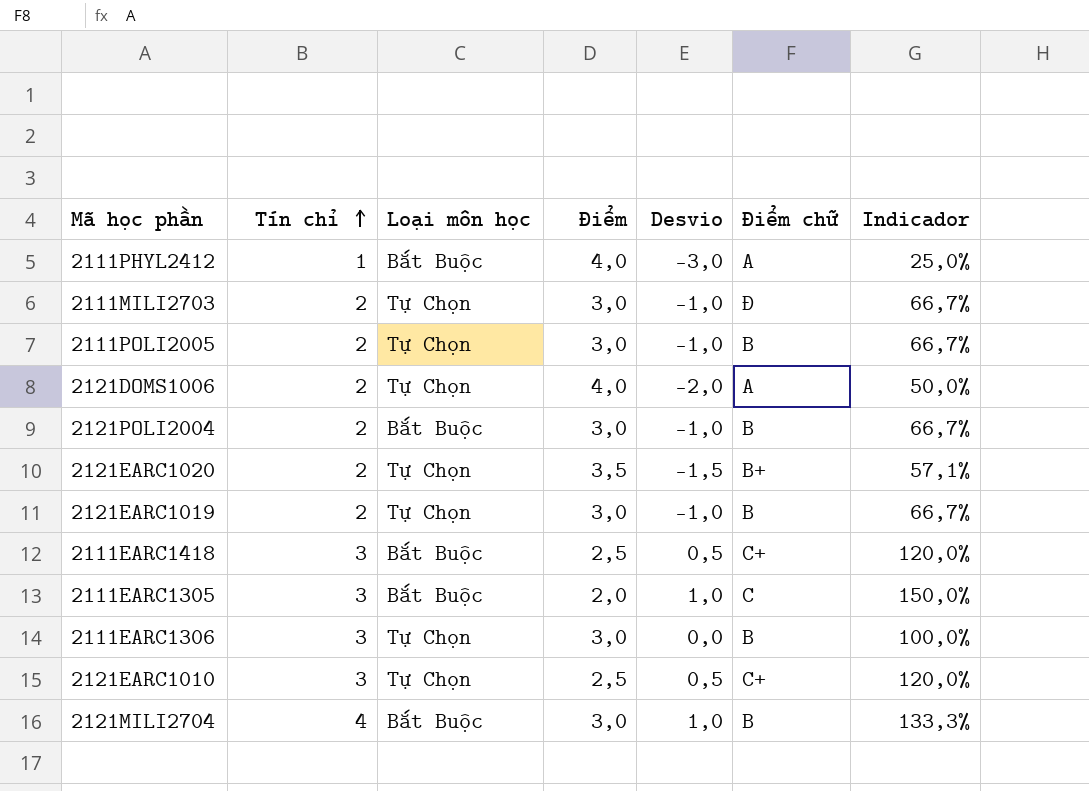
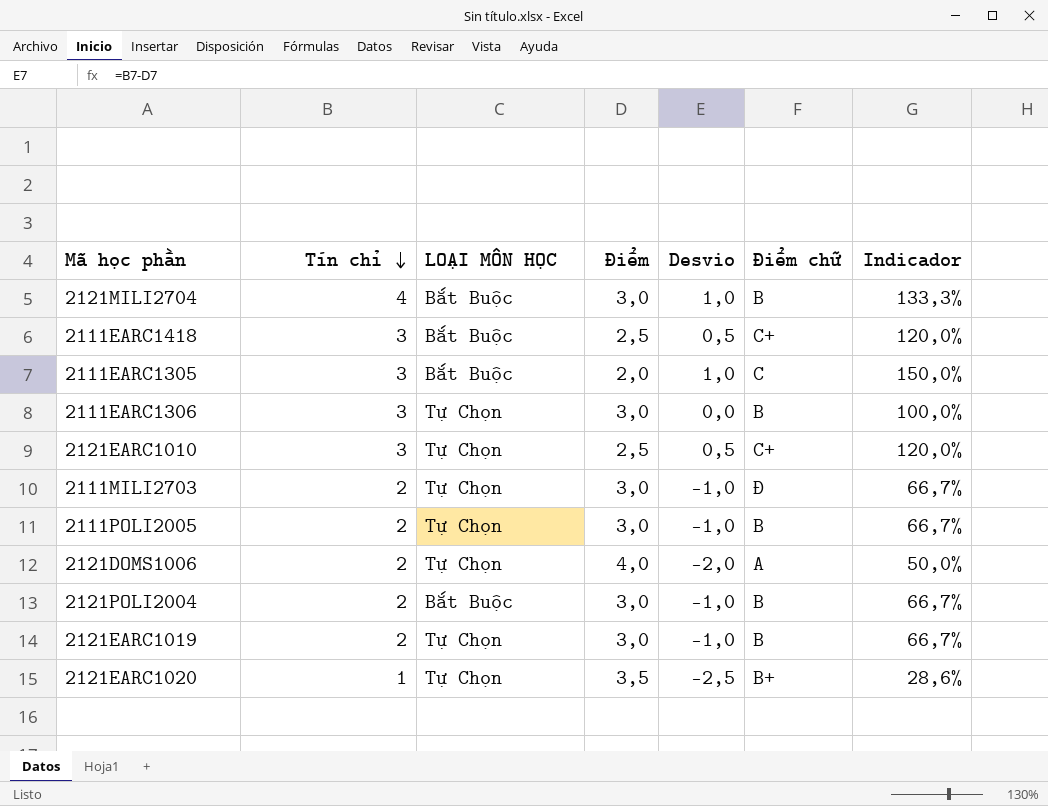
row order: Tín chỉ ascending -> Tín chỉ descending
column name: Loại môn học -> LOẠI MÔN HỌC
row 2111PHYL2412: 1 | Bắt Buộc | 4,0 | -3,0 | A | 25,0% -> none
2121EARC1020 | Tín chỉ: 2 -> 1
2121EARC1020 | Desvio: -1,5 -> -2,5
2121EARC1020 | Indicador: 57,1% -> 28,6%

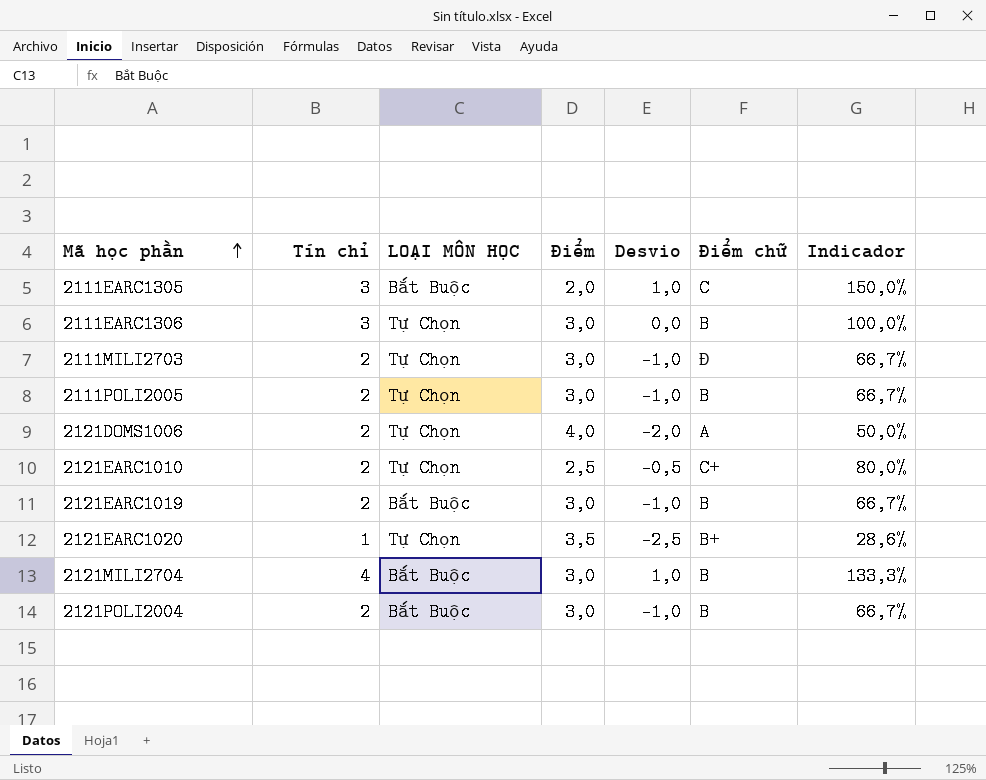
row order: Tín chỉ descending -> Mã học phần ascending
row 2111EARC1418: 3 | Bắt Buộc | 2,5 | 0,5 | C+ | 120,0% -> none
2121EARC1010 | Tín chỉ: 3 -> 2
2121EARC1010 | Desvio: 0,5 -> -0,5
2121EARC1010 | Indicador: 120,0% -> 80,0%
2121EARC1019 | LOẠI MÔN HỌC: Tự Chọn -> Bắt Buộc

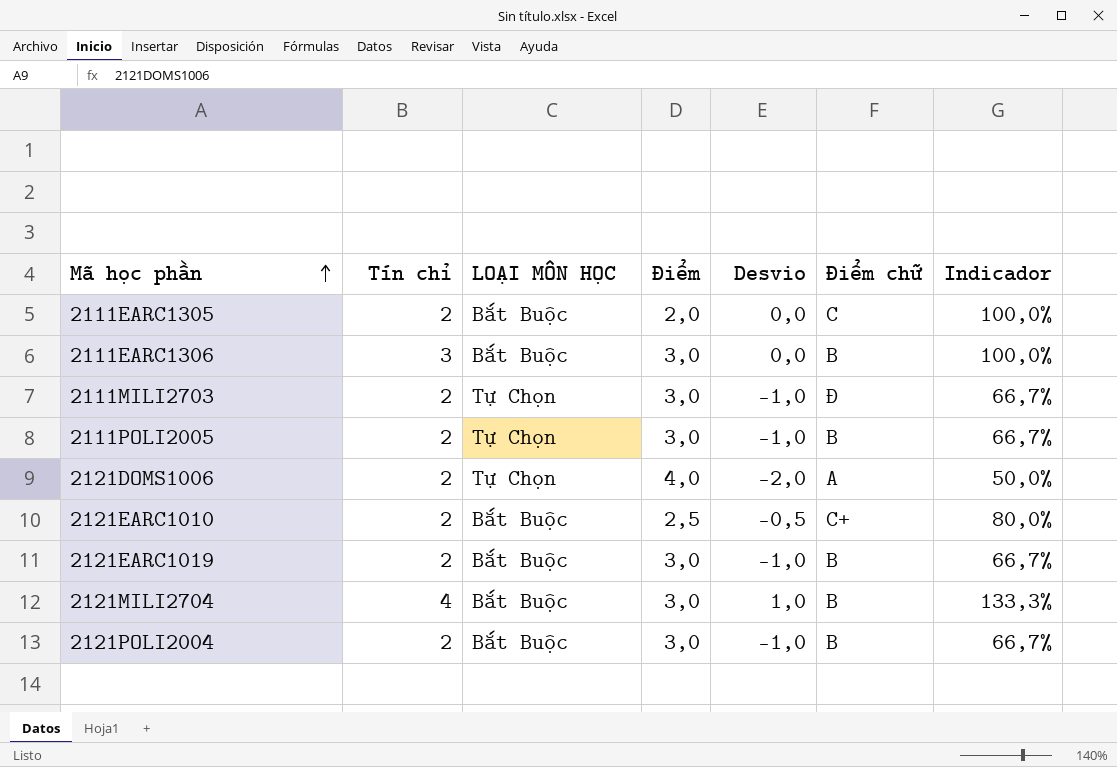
row 2121EARC1020: 1 | Tự Chọn | 3,5 | -2,5 | B+ | 28,6% -> none
2111EARC1305 | Tín chỉ: 3 -> 2
2111EARC1305 | Desvio: 1,0 -> 0,0
2111EARC1305 | Indicador: 150,0% -> 100,0%
2111EARC1306 | LOẠI MÔN HỌC: Tự Chọn -> Bắt Buộc
2121EARC1010 | LOẠI MÔN HỌC: Tự Chọn -> Bắt Buộc

